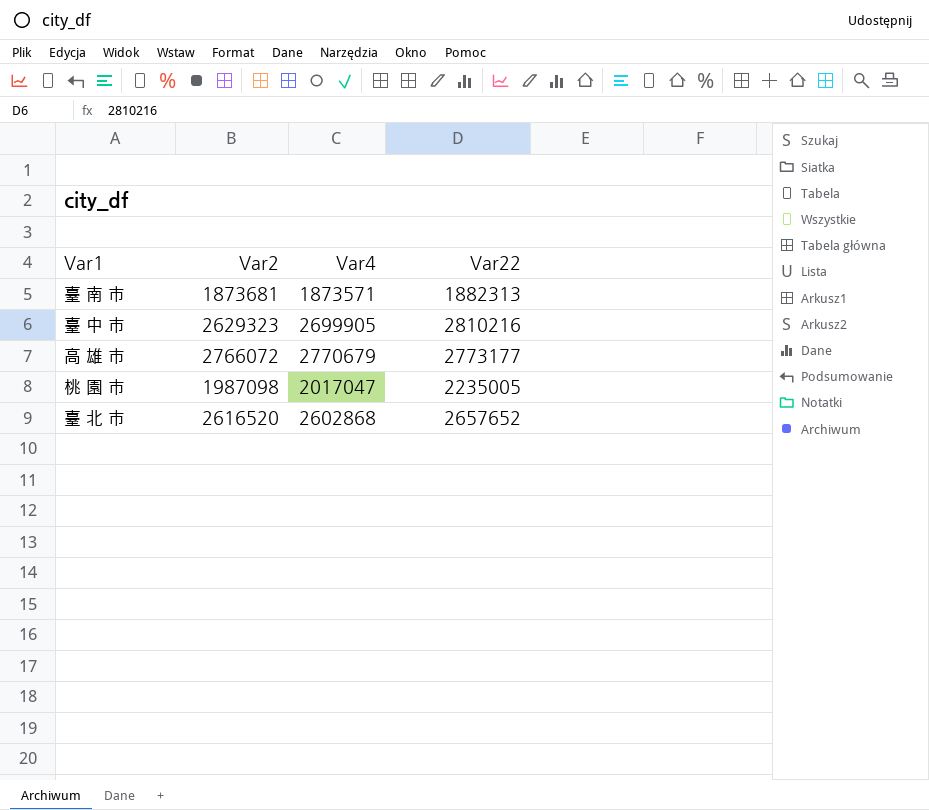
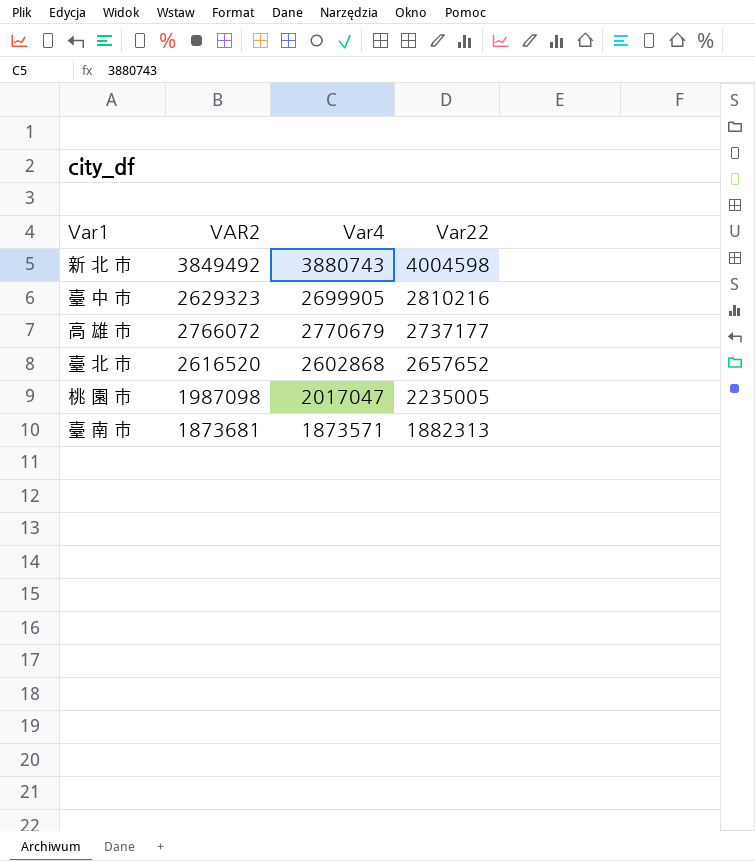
row order: none -> Var22 descending
column name: Var2 -> VAR2
row 新 北 市: none -> 3849492 | 3880743 | 4004598
高 雄 市 | Var22: 2773177 -> 2737177

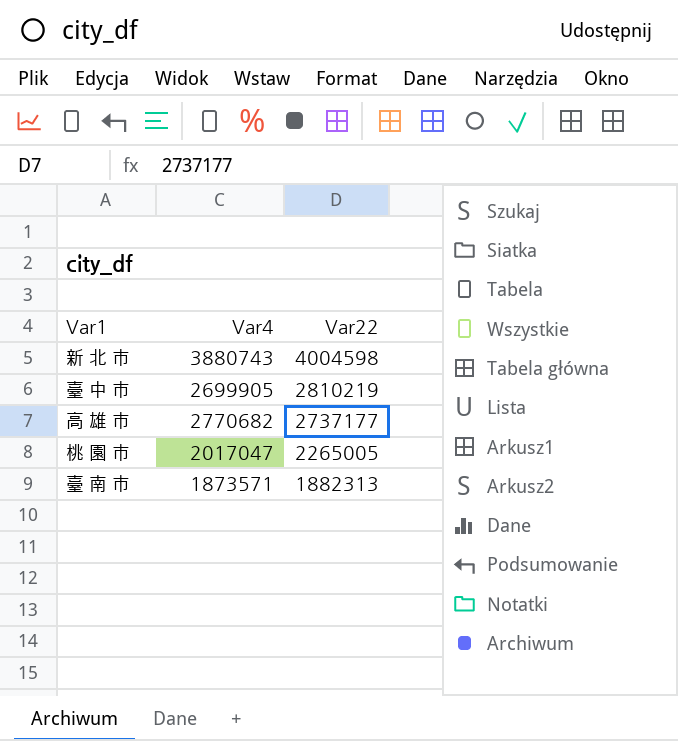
column VAR2 | position: 2 -> none
row 臺 北 市: 2616520 | 2602868 | 2657652 -> none
臺 中 市 | Var22: 2810216 -> 2810219
高 雄 市 | Var4: 2770679 -> 2770682
桃 園 市 | Var22: 2235005 -> 2265005

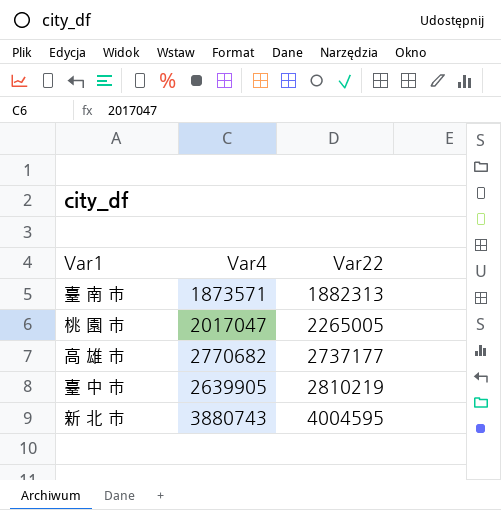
row order: Var22 descending -> Var22 ascending
臺 中 市 | Var4: 2699905 -> 2639905
新 北 市 | Var22: 4004598 -> 4004595

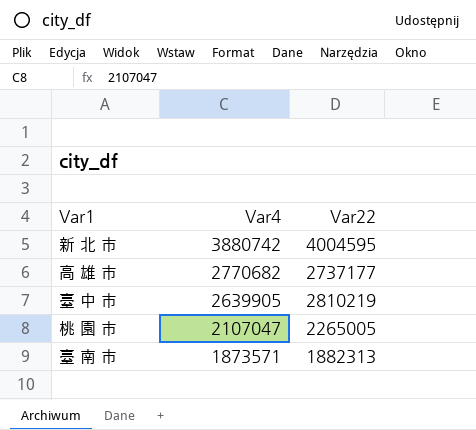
row order: Var22 ascending -> Var4 descending
新 北 市 | Var4: 3880743 -> 3880742
桃 園 市 | Var4: 2017047 -> 2107047

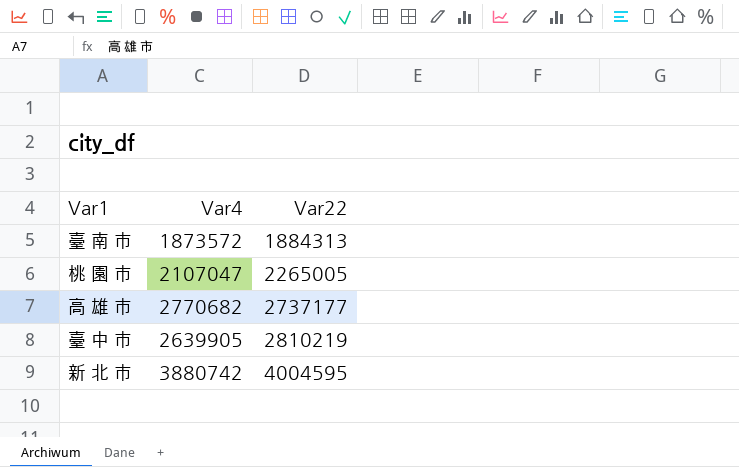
row order: Var4 descending -> Var22 ascending
臺 南 市 | Var4: 1873571 -> 1873572
臺 南 市 | Var22: 1882313 -> 1884313

